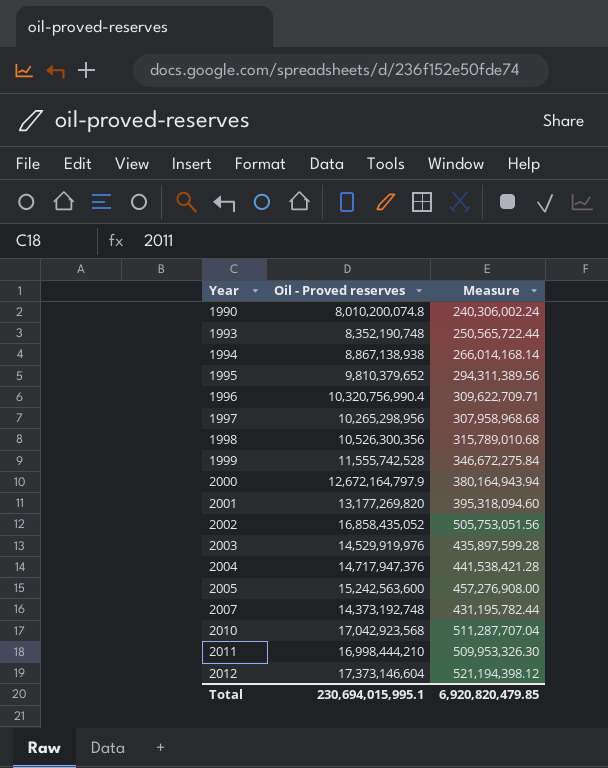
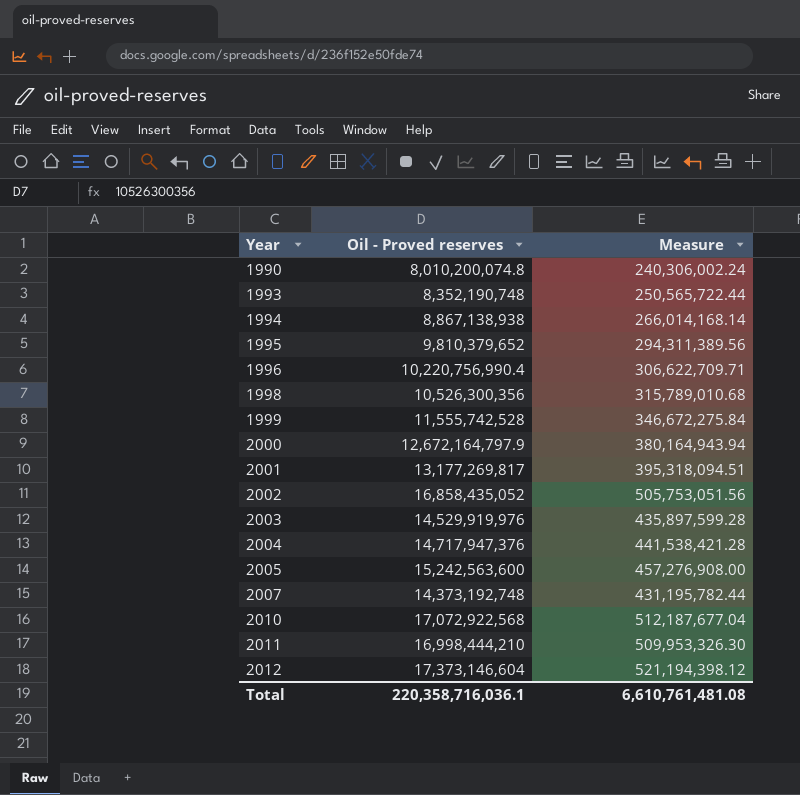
row 1997: 10,265,298,956 | 307,958,968.68 -> none
1996 | Oil - Proved reserves: 10,320,756,990.4 -> 10,220,756,990.4
1996 | Measure: 309,622,709.71 -> 306,622,709.71
2001 | Oil - Proved reserves: 13,177,269,820 -> 13,177,269,817
2001 | Measure: 395,318,094.60 -> 395,318,094.51
2010 | Oil - Proved reserves: 17,042,923,568 -> 17,072,922,568
2010 | Measure: 511,287,707.04 -> 512,187,677.04
Total | Oil - Proved reserves: 230,694,015,995.1 -> 220,358,716,036.1
Total | Measure: 6,920,820,479.85 -> 6,610,761,481.08

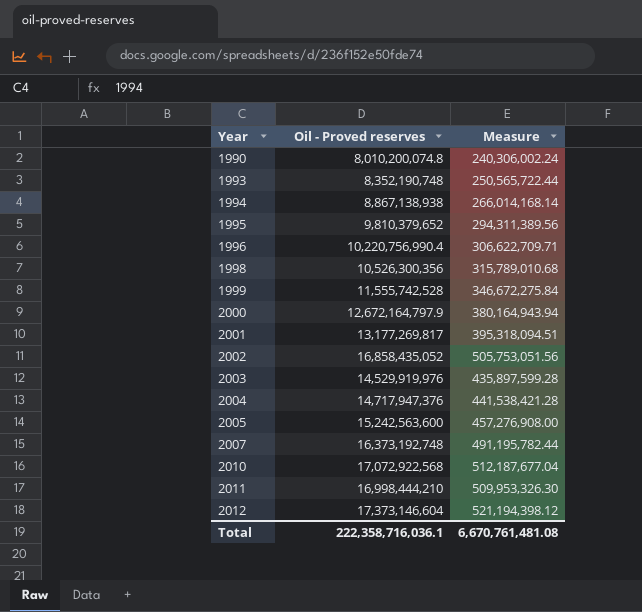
2007 | Oil - Proved reserves: 14,373,192,748 -> 16,373,192,748
2007 | Measure: 431,195,782.44 -> 491,195,782.44
Total | Oil - Proved reserves: 220,358,716,036.1 -> 222,358,716,036.1
Total | Measure: 6,610,761,481.08 -> 6,670,761,481.08

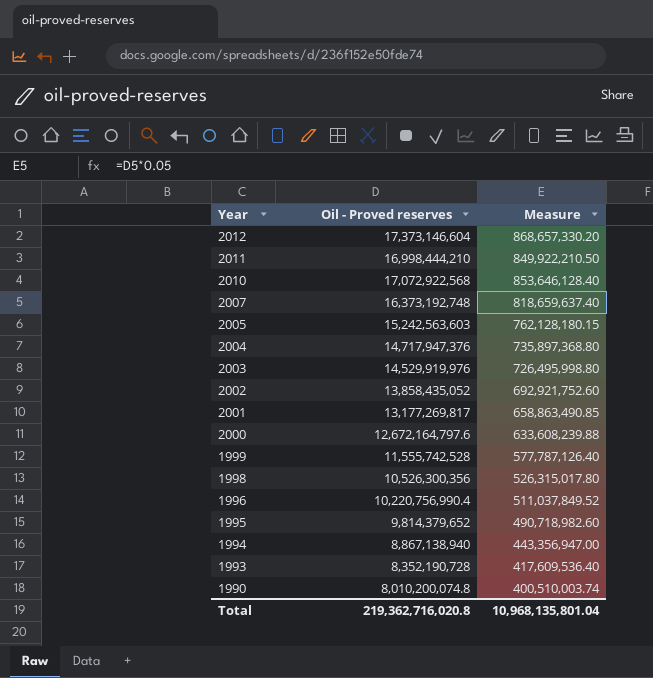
row order: Year ascending -> Year descending
column Measure | formula: [Oil - Proved reserves] * 0.03 -> [Oil - Proved reserves] * 0.05
2005 | Oil - Proved reserves: 15,242,563,600 -> 15,242,563,603
2002 | Oil - Proved reserves: 16,858,435,052 -> 13,858,435,052
2000 | Oil - Proved reserves: 12,672,164,797.9 -> 12,672,164,797.6
1995 | Oil - Proved reserves: 9,810,379,652 -> 9,814,379,652
1994 | Oil - Proved reserves: 8,867,138,938 -> 8,867,138,940
1993 | Oil - Proved reserves: 8,352,190,748 -> 8,352,190,728
Total | Oil - Proved reserves: 222,358,716,036.1 -> 219,362,716,020.8
Total | Measure: 6,670,761,481.08 -> 10,968,135,801.04

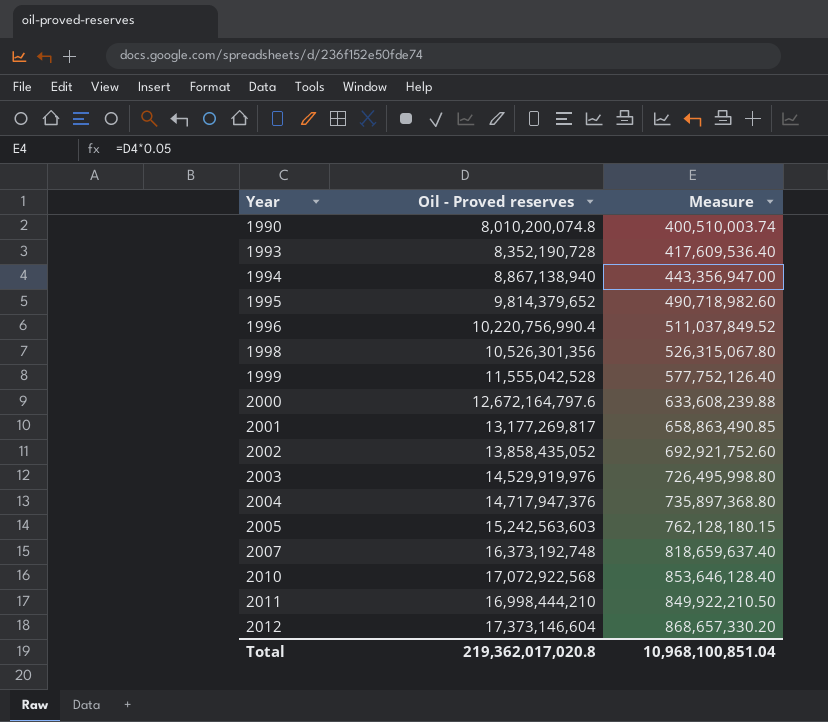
row order: Year descending -> Year ascending
1998 | Oil - Proved reserves: 10,526,300,356 -> 10,526,301,356
1998 | Measure: 526,315,017.80 -> 526,315,067.80
1999 | Oil - Proved reserves: 11,555,742,528 -> 11,555,042,528
1999 | Measure: 577,787,126.40 -> 577,752,126.40
Total | Oil - Proved reserves: 219,362,716,020.8 -> 219,362,017,020.8
Total | Measure: 10,968,135,801.04 -> 10,968,100,851.04

